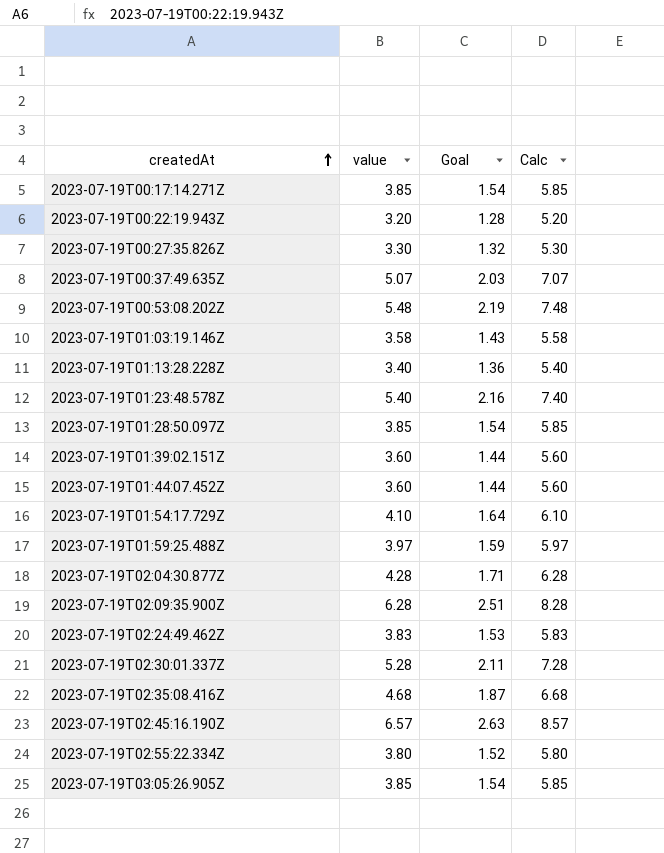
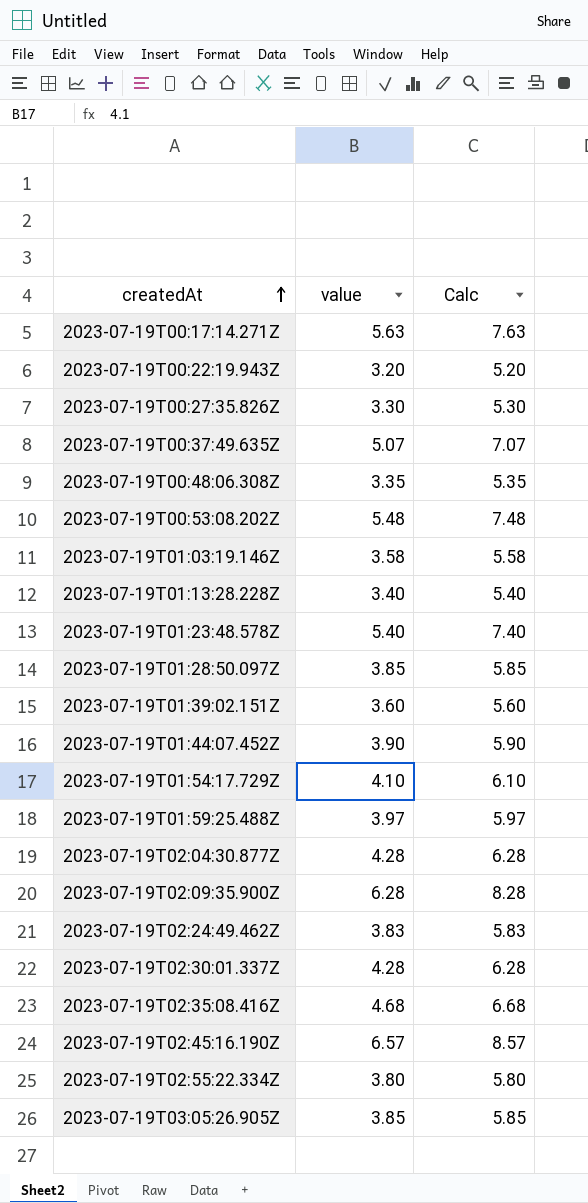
column Goal | formula: [value] * 0.4 -> none
2023-07-19T00:17:14.271Z | value: 3.85 -> 5.63
2023-07-19T00:17:14.271Z | Calc: 5.85 -> 7.63
row 2023-07-19T00:48:06.308Z: none -> 3.35 | 5.35
2023-07-19T01:44:07.452Z | value: 3.60 -> 3.90
2023-07-19T01:44:07.452Z | Calc: 5.60 -> 5.90
2023-07-19T02:30:01.337Z | value: 5.28 -> 4.28
2023-07-19T02:30:01.337Z | Calc: 7.28 -> 6.28

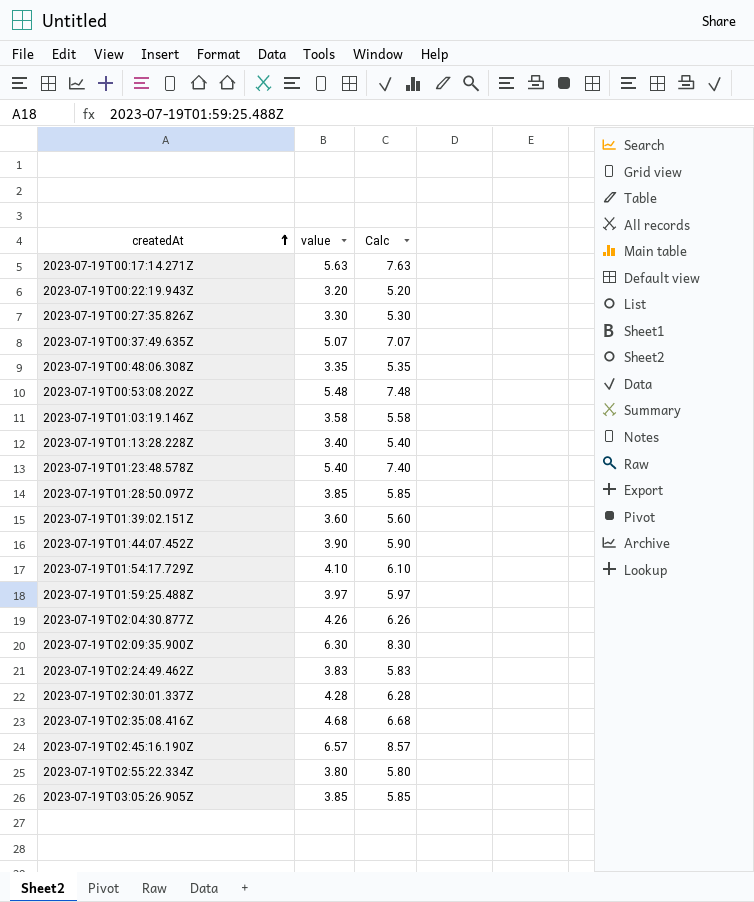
2023-07-19T02:04:30.877Z | value: 4.28 -> 4.26
2023-07-19T02:04:30.877Z | Calc: 6.28 -> 6.26
2023-07-19T02:09:35.900Z | value: 6.28 -> 6.30
2023-07-19T02:09:35.900Z | Calc: 8.28 -> 8.30

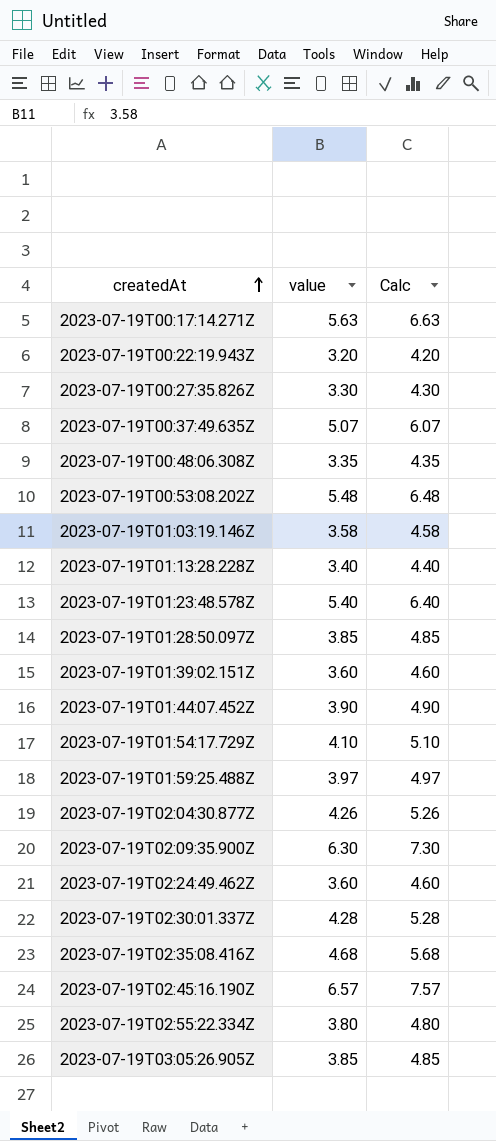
column Calc | formula: [value] + 2 -> [value] + 1
2023-07-19T02:24:49.462Z | value: 3.83 -> 3.60

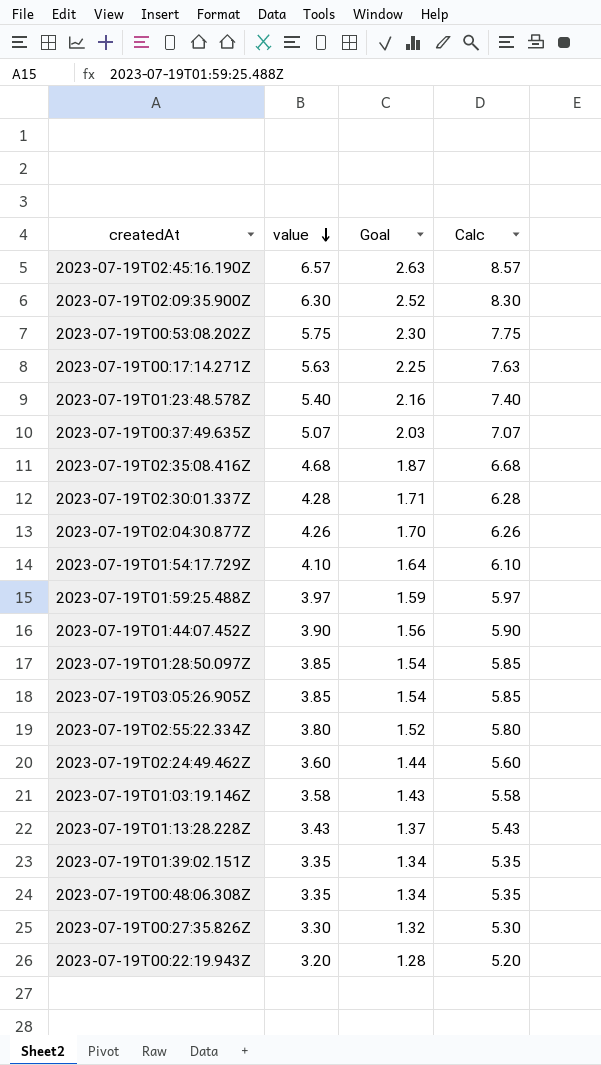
row order: createdAt ascending -> value descending
column Goal | formula: none -> [value] * 0.4
column Calc | formula: [value] + 1 -> [value] + 2
2023-07-19T00:53:08.202Z | value: 5.48 -> 5.75
2023-07-19T01:13:28.228Z | value: 3.40 -> 3.43
2023-07-19T01:39:02.151Z | value: 3.60 -> 3.35

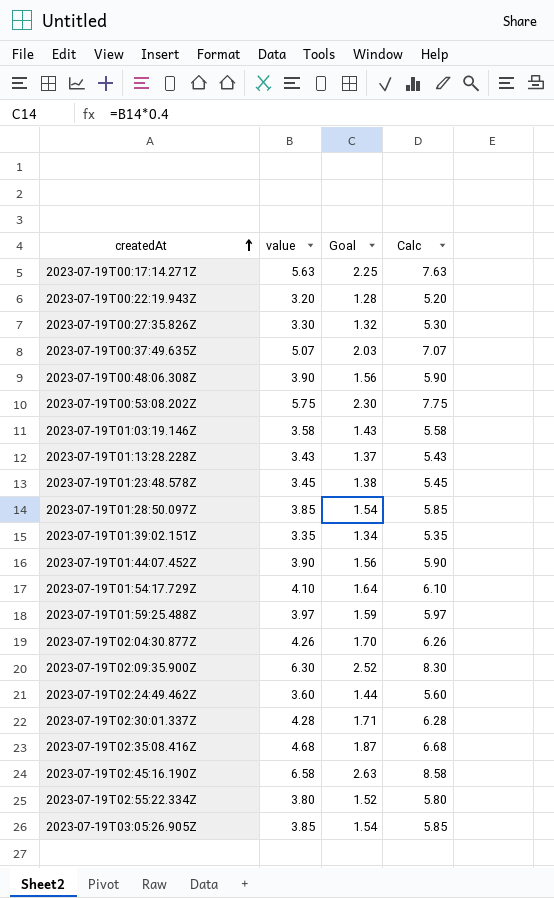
row order: value descending -> createdAt ascending
2023-07-19T00:48:06.308Z | value: 3.35 -> 3.90
2023-07-19T00:48:06.308Z | Goal: 1.34 -> 1.56
2023-07-19T00:48:06.308Z | Calc: 5.35 -> 5.90
2023-07-19T01:23:48.578Z | value: 5.40 -> 3.45
2023-07-19T01:23:48.578Z | Goal: 2.16 -> 1.38
2023-07-19T01:23:48.578Z | Calc: 7.40 -> 5.45
2023-07-19T02:45:16.190Z | value: 6.57 -> 6.58
2023-07-19T02:45:16.190Z | Calc: 8.57 -> 8.58

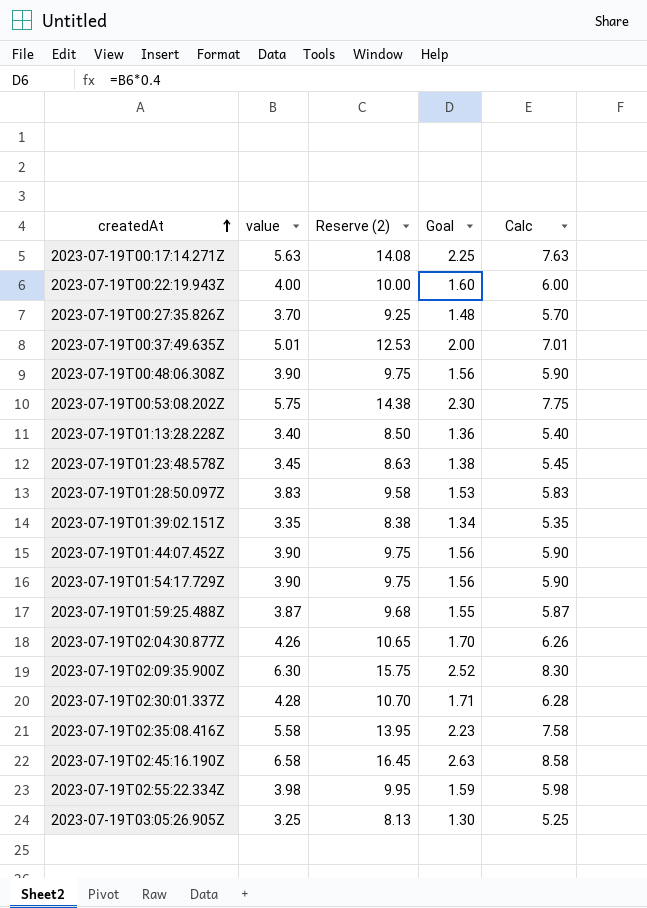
column Reserve (2) | formula: none -> [value] * 2.5
row 2023-07-19T01:03:19.146Z: 3.58 | 1.43 | 5.58 -> none
row 2023-07-19T02:24:49.462Z: 3.60 | 1.44 | 5.60 -> none
2023-07-19T00:22:19.943Z | value: 3.20 -> 4.00
2023-07-19T00:22:19.943Z | Goal: 1.28 -> 1.60
2023-07-19T00:22:19.943Z | Calc: 5.20 -> 6.00
2023-07-19T00:27:35.826Z | value: 3.30 -> 3.70
2023-07-19T00:27:35.826Z | Goal: 1.32 -> 1.48
2023-07-19T00:27:35.826Z | Calc: 5.30 -> 5.70
2023-07-19T00:37:49.635Z | value: 5.07 -> 5.01
2023-07-19T00:37:49.635Z | Goal: 2.03 -> 2.00
2023-07-19T00:37:49.635Z | Calc: 7.07 -> 7.01
2023-07-19T01:13:28.228Z | value: 3.43 -> 3.40
2023-07-19T01:13:28.228Z | Goal: 1.37 -> 1.36
2023-07-19T01:13:28.228Z | Calc: 5.43 -> 5.40
2023-07-19T01:28:50.097Z | value: 3.85 -> 3.83
2023-07-19T01:28:50.097Z | Goal: 1.54 -> 1.53
2023-07-19T01:28:50.097Z | Calc: 5.85 -> 5.83
2023-07-19T01:54:17.729Z | value: 4.10 -> 3.90
2023-07-19T01:54:17.729Z | Goal: 1.64 -> 1.56
2023-07-19T01:54:17.729Z | Calc: 6.10 -> 5.90
2023-07-19T01:59:25.488Z | value: 3.97 -> 3.87
2023-07-19T01:59:25.488Z | Goal: 1.59 -> 1.55
2023-07-19T01:59:25.488Z | Calc: 5.97 -> 5.87
2023-07-19T02:35:08.416Z | value: 4.68 -> 5.58
2023-07-19T02:35:08.416Z | Goal: 1.87 -> 2.23
2023-07-19T02:35:08.416Z | Calc: 6.68 -> 7.58
2023-07-19T02:55:22.334Z | value: 3.80 -> 3.98
2023-07-19T02:55:22.334Z | Goal: 1.52 -> 1.59
2023-07-19T02:55:22.334Z | Calc: 5.80 -> 5.98
2023-07-19T03:05:26.905Z | value: 3.85 -> 3.25
2023-07-19T03:05:26.905Z | Goal: 1.54 -> 1.30
2023-07-19T03:05:26.905Z | Calc: 5.85 -> 5.25

